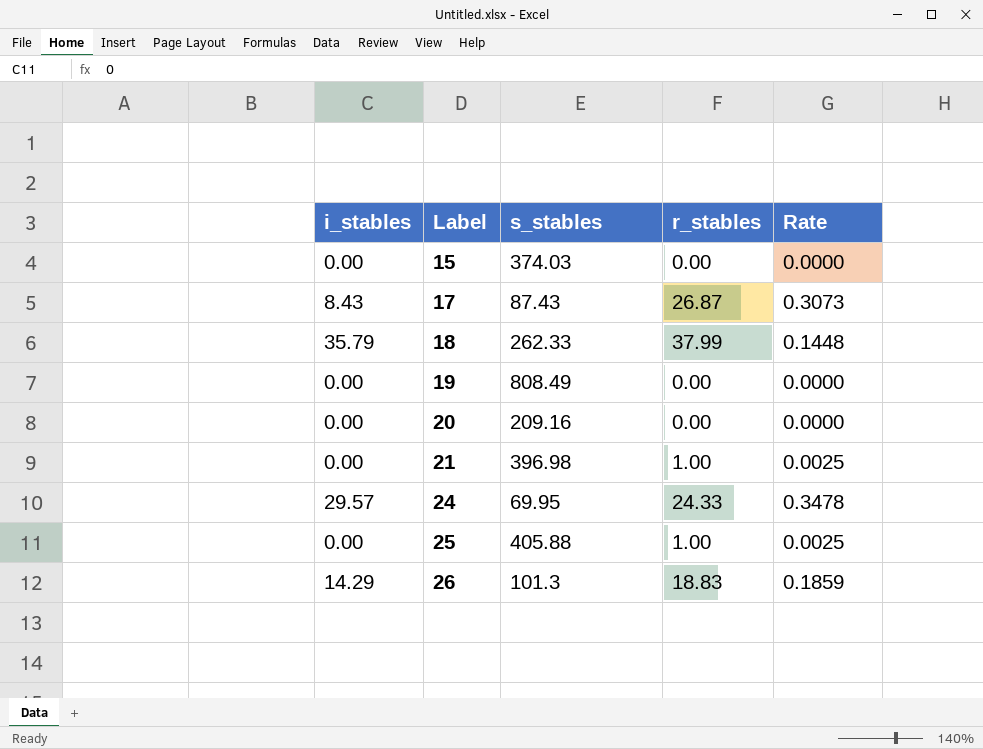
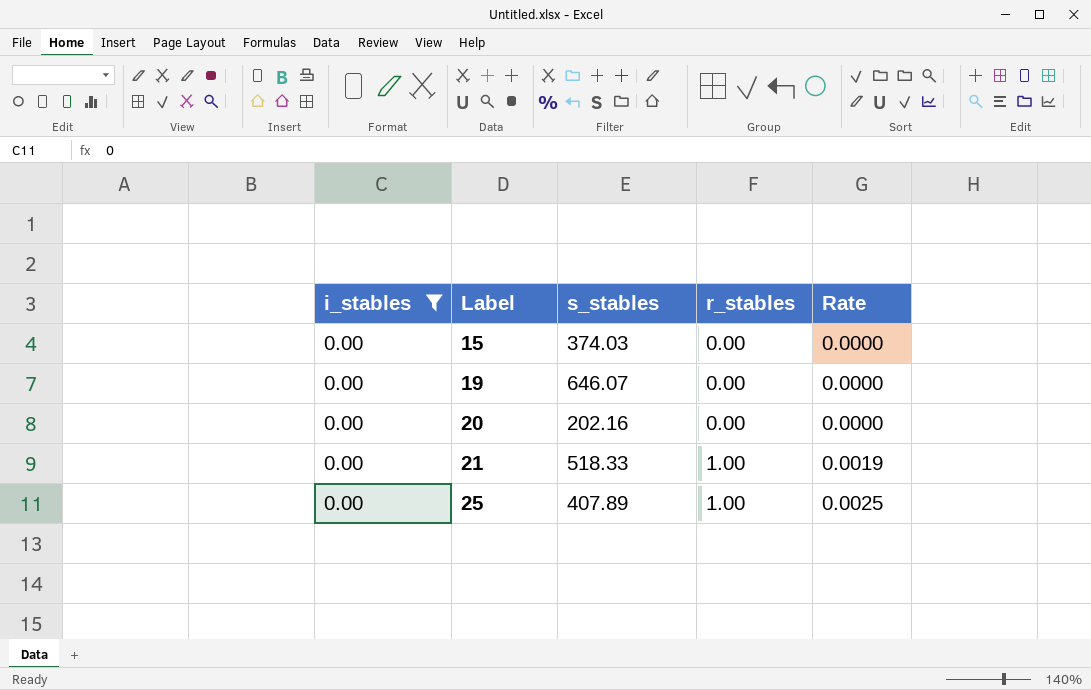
filter: none -> i_stables = 0.00
19 | s_stables: 808.49 -> 646.07
20 | s_stables: 209.16 -> 202.16
21 | s_stables: 396.98 -> 518.33
21 | Rate: 0.0025 -> 0.0019
25 | s_stables: 405.88 -> 407.89

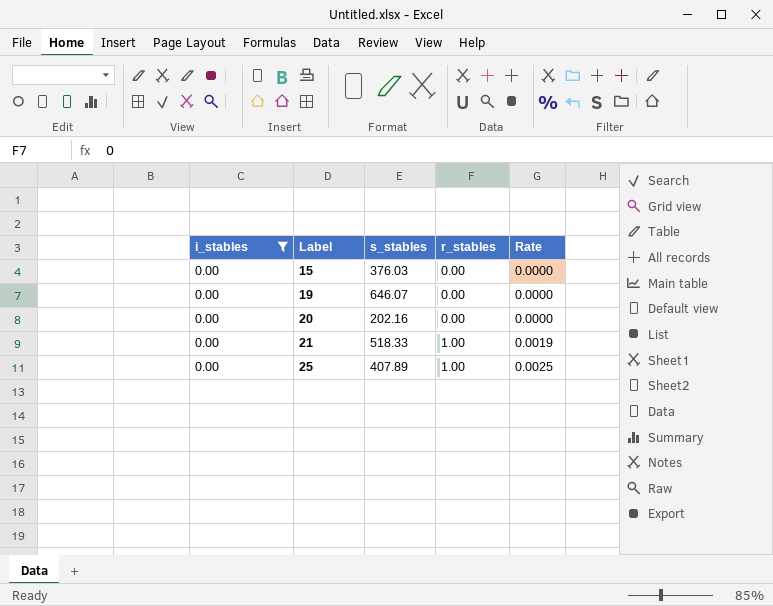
15 | s_stables: 374.03 -> 376.03

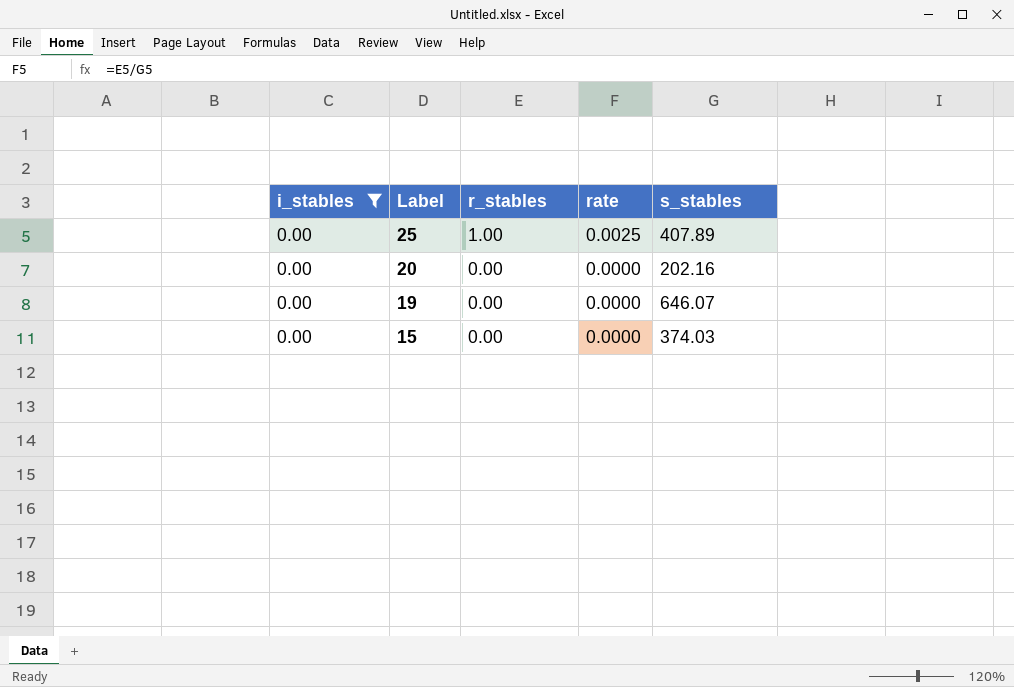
row order: Label ascending -> Label descending
column name: Rate -> rate
column s_stables | position: 3 -> 5
row 21: 0.00 | 518.33 | 1.00 | 0.0019 -> none
15 | s_stables: 376.03 -> 374.03

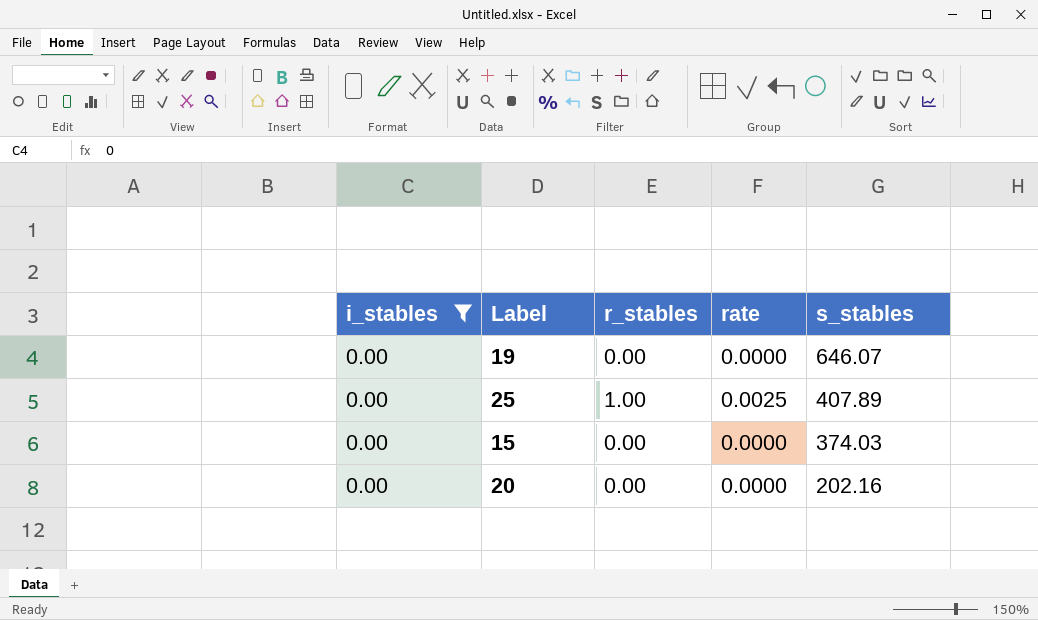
row order: Label descending -> s_stables descending

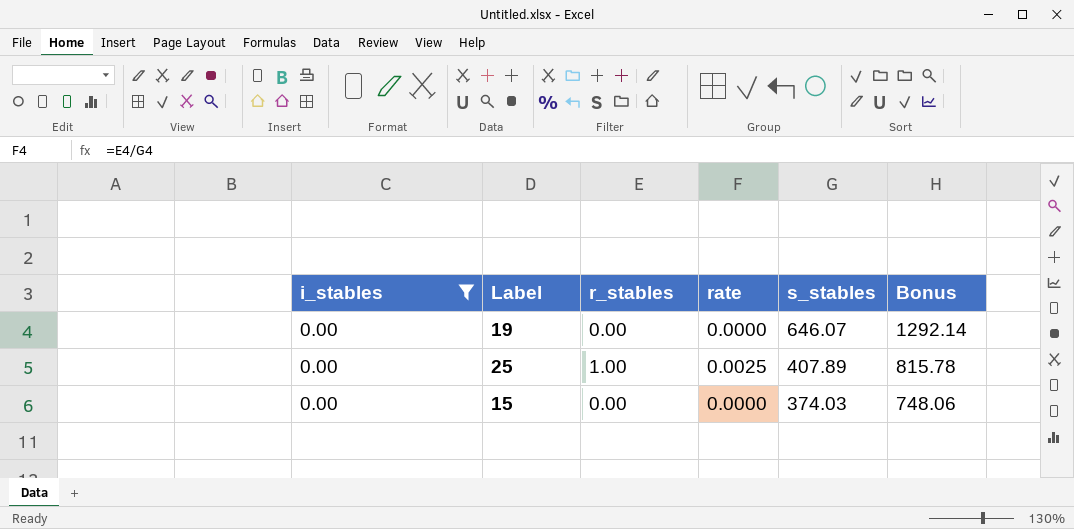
column Bonus | formula: none -> [s_stables] * 2
row 20: 0.00 | 0.00 | 0.0000 | 202.16 -> none

